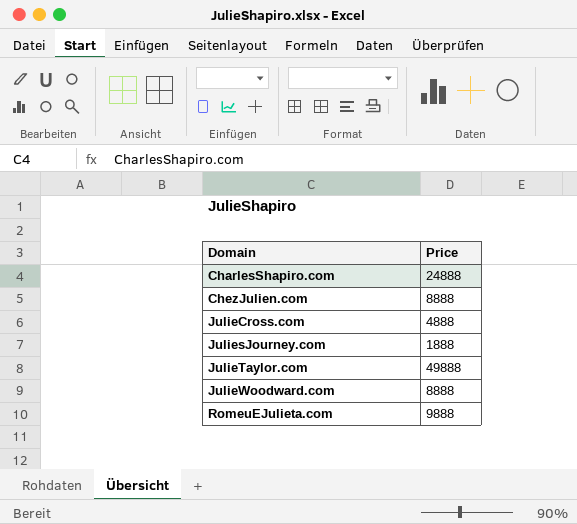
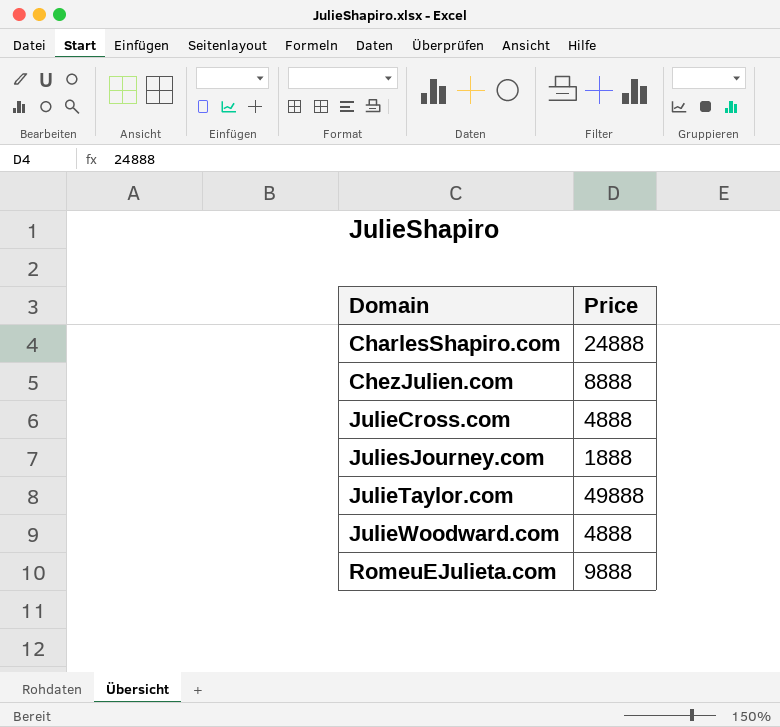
JulieWoodward.com | Price: 8888 -> 4888

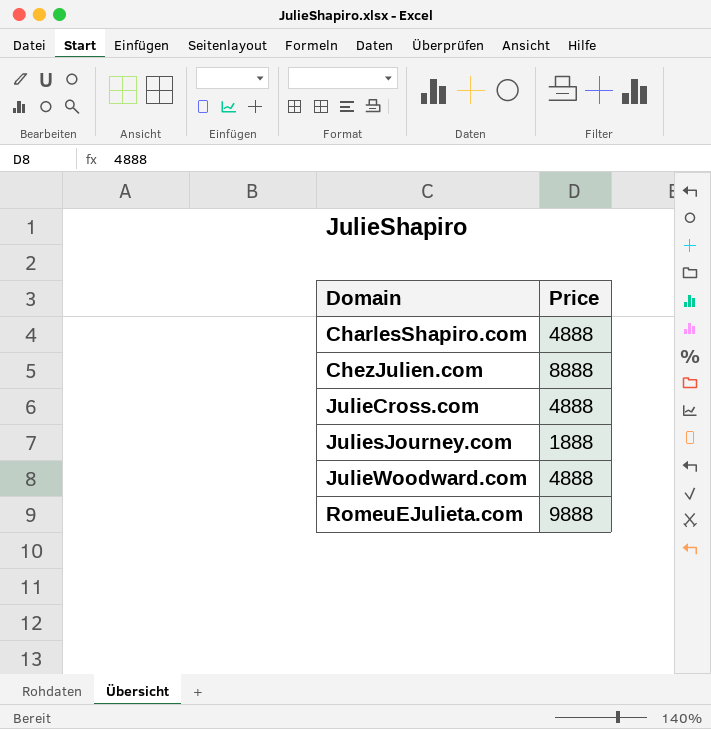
row JulieTaylor.com: 49888 -> none
CharlesShapiro.com | Price: 24888 -> 4888

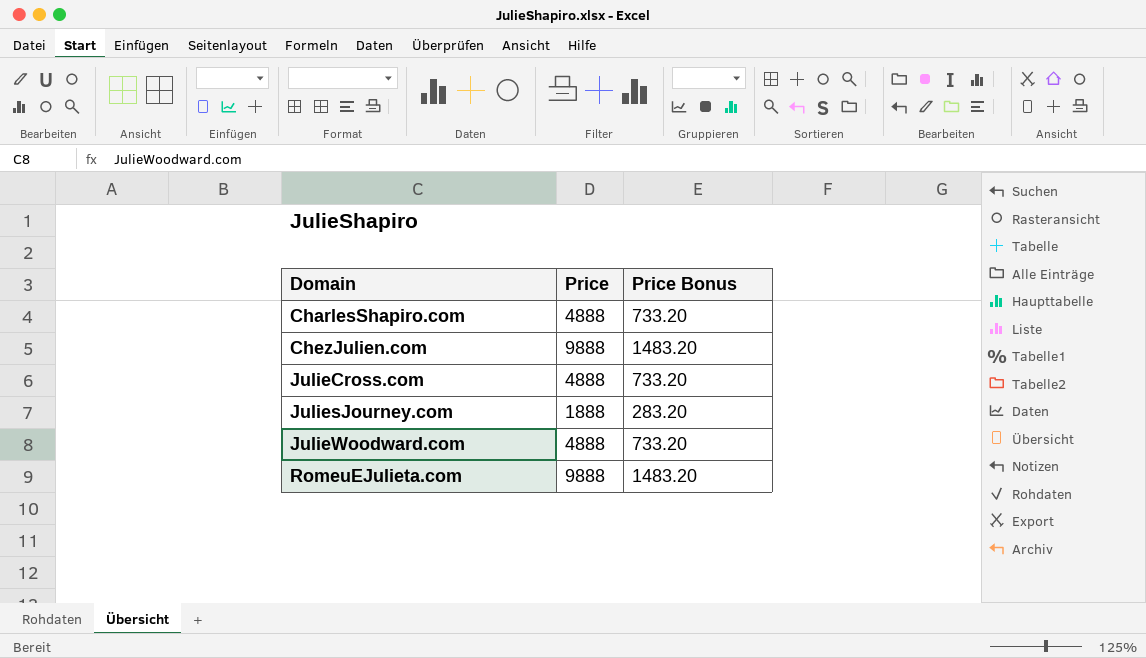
column Price Bonus | formula: none -> [Price] * 0.15
ChezJulien.com | Price: 8888 -> 9888

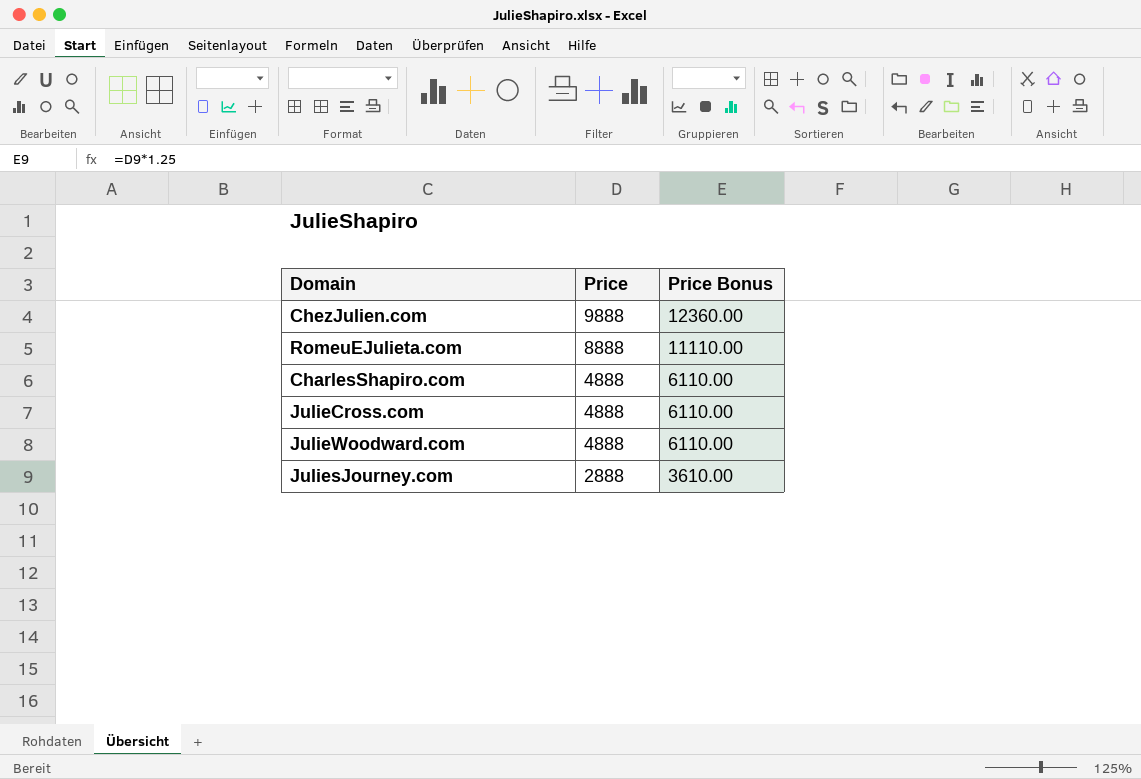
row order: Domain ascending -> Price descending
column Price Bonus | formula: [Price] * 0.15 -> [Price] * 1.25
RomeuEJulieta.com | Price: 9888 -> 8888
JuliesJourney.com | Price: 1888 -> 2888

